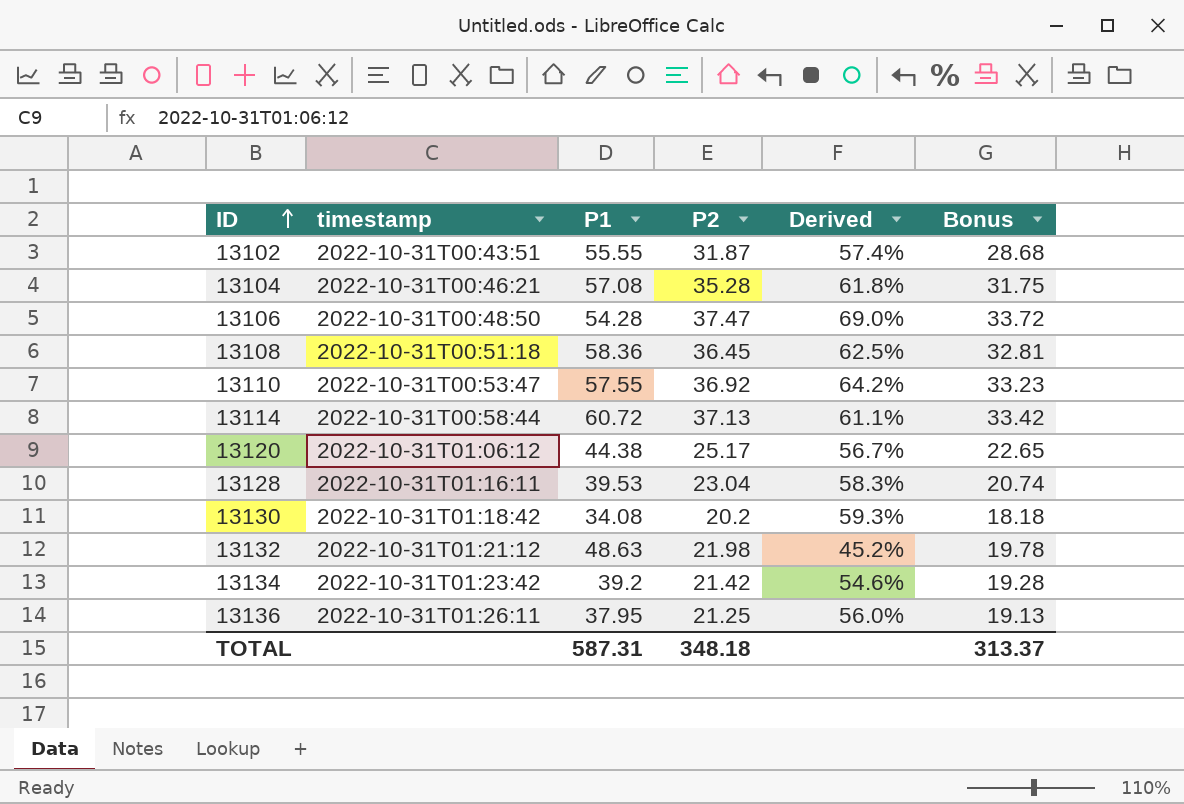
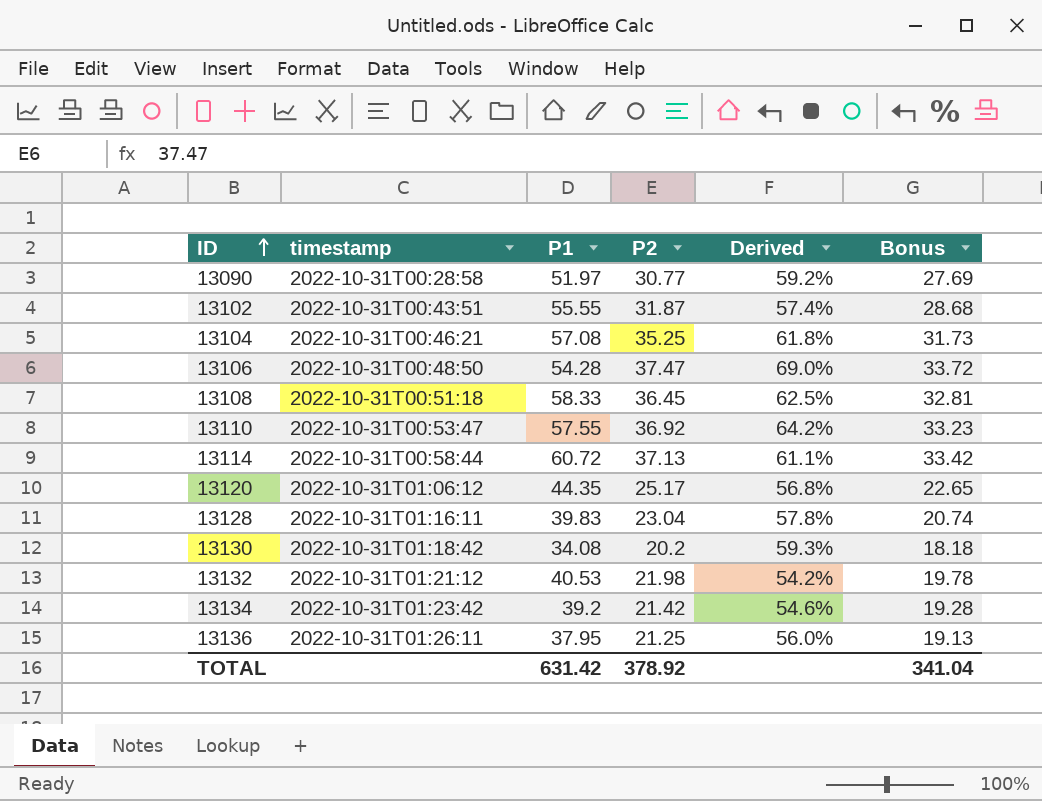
row 13090: none -> 2022-10-31T00:28:58 | 51.97 | 30.77 | 59.2% | 27.69
13104 | P2: 35.28 -> 35.25
13104 | Bonus: 31.75 -> 31.73
13108 | P1: 58.36 -> 58.33
13120 | P1: 44.38 -> 44.35
13120 | Derived: 56.7% -> 56.8%
13128 | P1: 39.53 -> 39.83
13128 | Derived: 58.3% -> 57.8%
13132 | P1: 48.63 -> 40.53
13132 | Derived: 45.2% -> 54.2%
TOTAL | P1: 587.31 -> 631.42
TOTAL | P2: 348.18 -> 378.92
TOTAL | Bonus: 313.37 -> 341.04

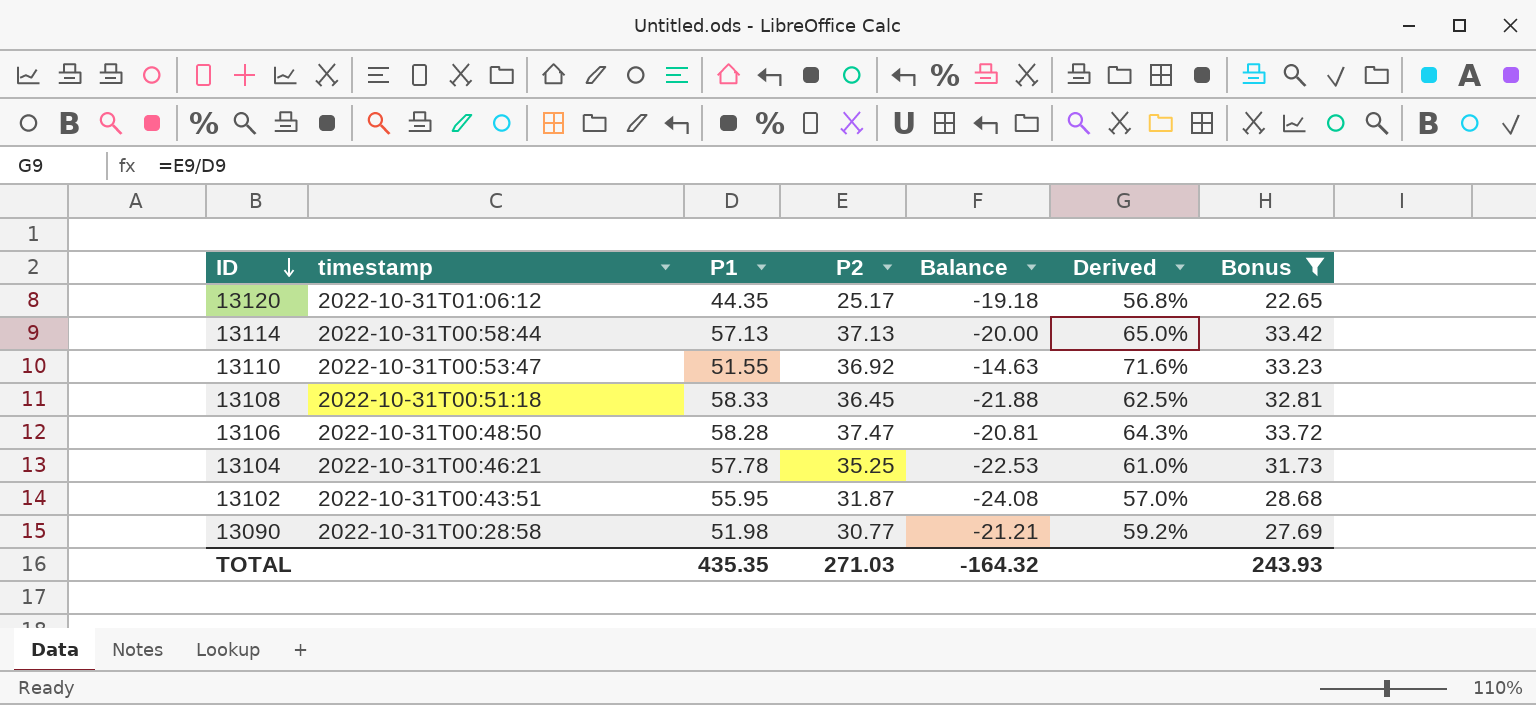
filter: none -> Bonus >= 22.65
row order: ID ascending -> ID descending
column Balance | formula: none -> [P2] - [P1]
13114 | P1: 60.72 -> 57.13
13114 | Derived: 61.1% -> 65.0%
13110 | P1: 57.55 -> 51.55
13110 | Derived: 64.2% -> 71.6%
13106 | P1: 54.28 -> 58.28
13106 | Derived: 69.0% -> 64.3%
13104 | P1: 57.08 -> 57.78
13104 | Derived: 61.8% -> 61.0%
13102 | P1: 55.55 -> 55.95
13102 | Derived: 57.4% -> 57.0%
13090 | P1: 51.97 -> 51.98
TOTAL | P1: 631.42 -> 435.35
TOTAL | P2: 378.92 -> 271.03
TOTAL | Bonus: 341.04 -> 243.93

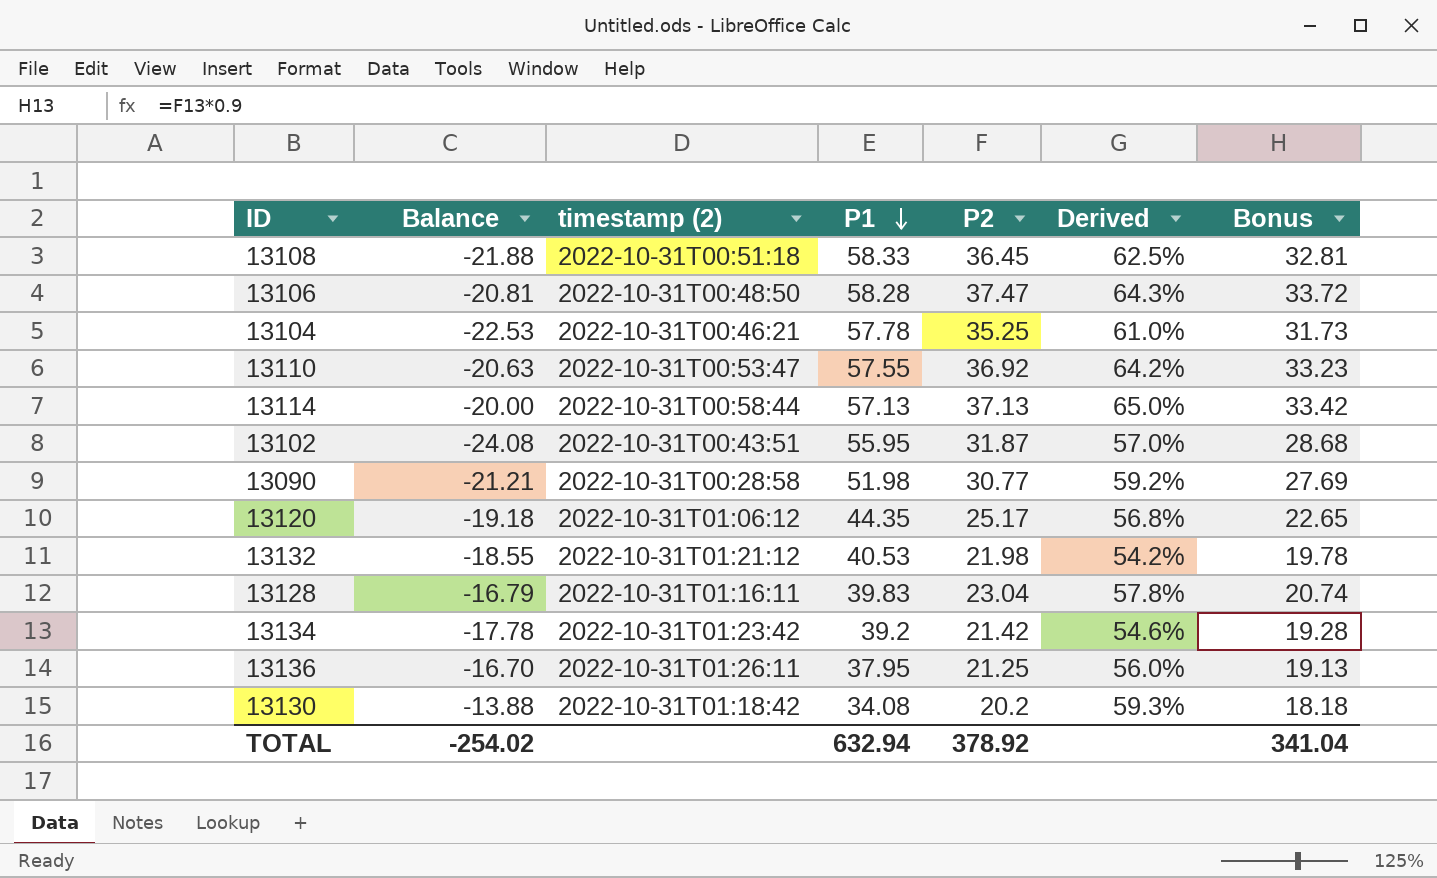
filter: Bonus >= 22.65 -> none
row order: ID descending -> P1 descending
column Balance | position: 5 -> 2
column name: timestamp -> timestamp (2)
13110 | Balance: -14.63 -> -20.63
13110 | P1: 51.55 -> 57.55
13110 | Derived: 71.6% -> 64.2%
TOTAL | Balance: -164.32 -> -254.02
TOTAL | P1: 435.35 -> 632.94
TOTAL | P2: 271.03 -> 378.92
TOTAL | Bonus: 243.93 -> 341.04

